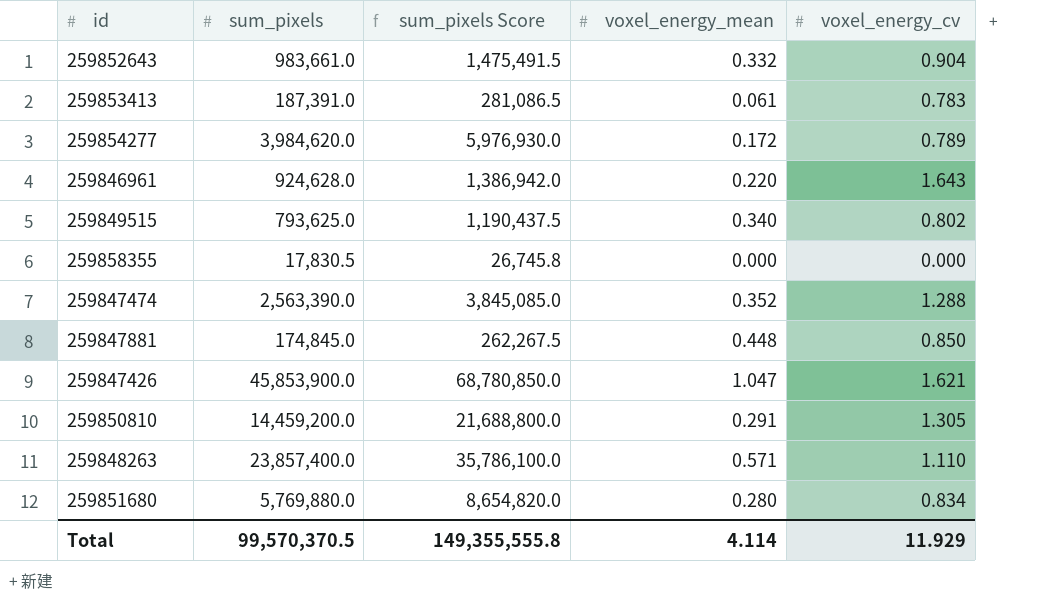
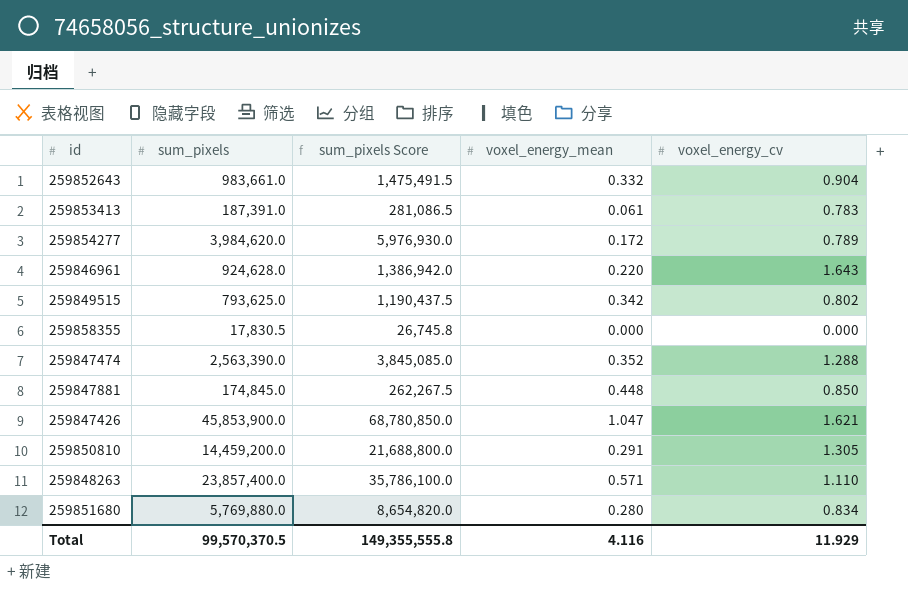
259849515 | voxel_energy_mean: 0.340 -> 0.342
Total | voxel_energy_mean: 4.114 -> 4.116

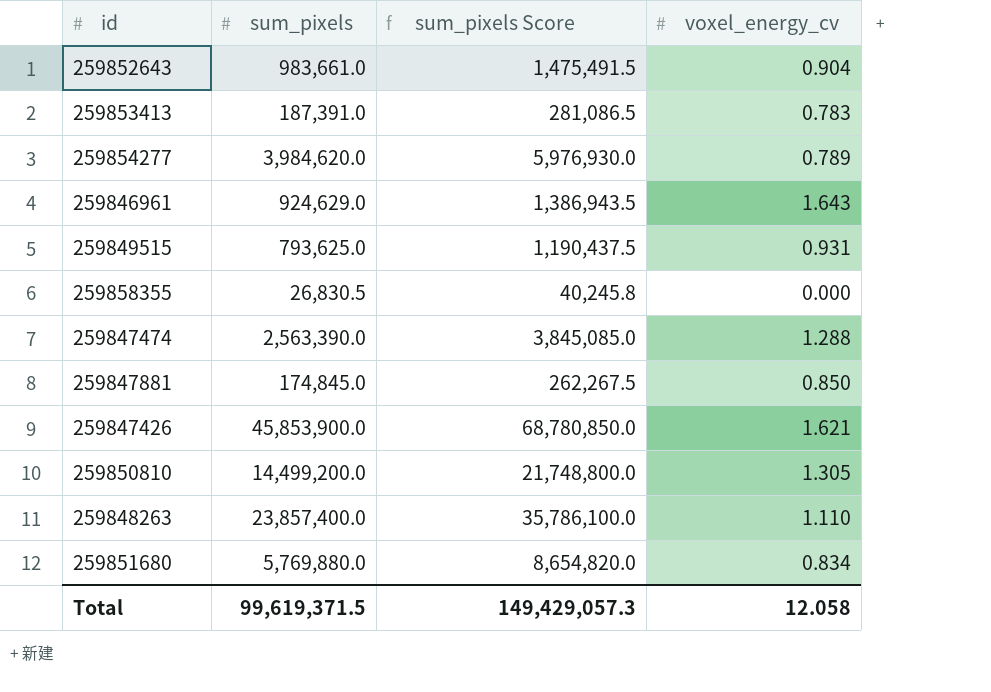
column voxel_energy_mean | position: 4 -> none
259846961 | sum_pixels: 924,628.0 -> 924,629.0
259846961 | sum_pixels Score: 1,386,942.0 -> 1,386,943.5
259849515 | voxel_energy_cv: 0.802 -> 0.931
259858355 | sum_pixels: 17,830.5 -> 26,830.5
259858355 | sum_pixels Score: 26,745.8 -> 40,245.8
259850810 | sum_pixels: 14,459,200.0 -> 14,499,200.0
259850810 | sum_pixels Score: 21,688,800.0 -> 21,748,800.0
Total | sum_pixels: 99,570,370.5 -> 99,619,371.5
Total | sum_pixels Score: 149,355,555.8 -> 149,429,057.3
Total | voxel_energy_cv: 11.929 -> 12.058

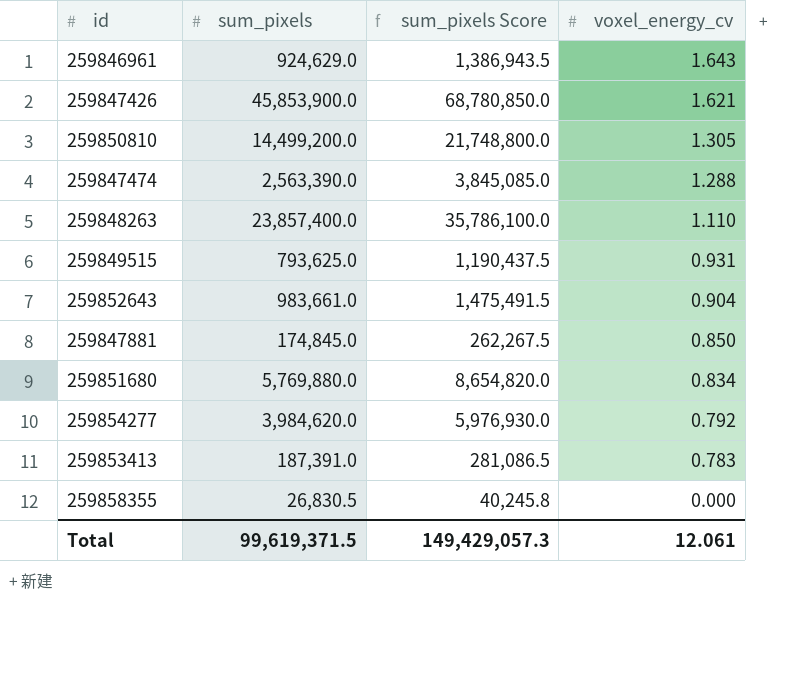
row order: none -> voxel_energy_cv descending
259854277 | voxel_energy_cv: 0.789 -> 0.792
Total | voxel_energy_cv: 12.058 -> 12.061

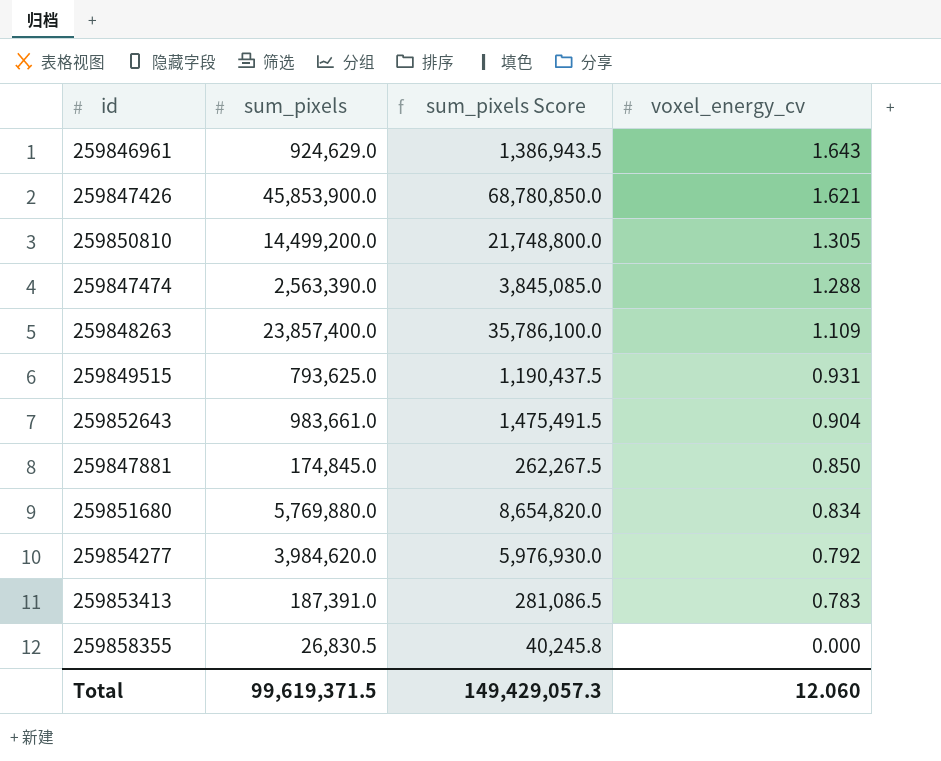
259848263 | voxel_energy_cv: 1.110 -> 1.109
Total | voxel_energy_cv: 12.061 -> 12.060

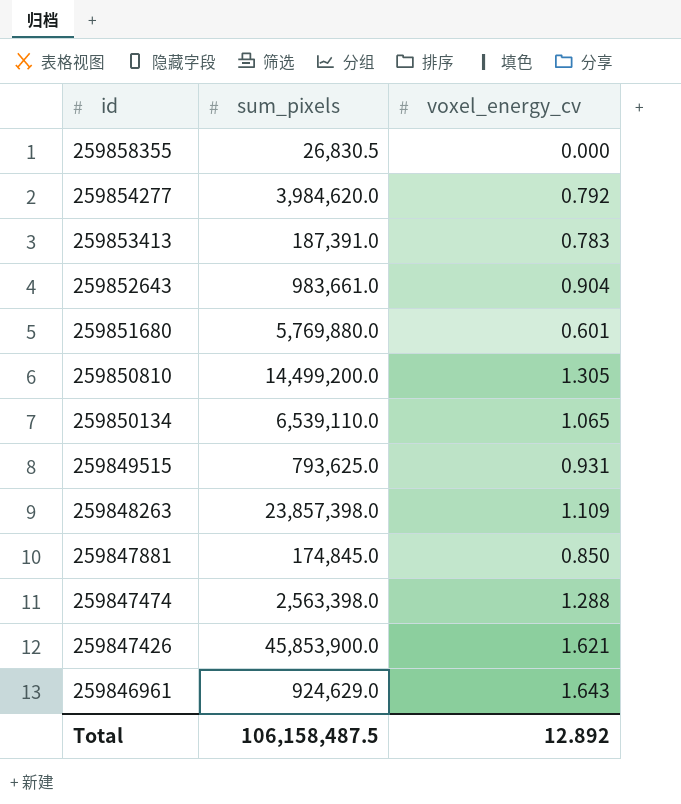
row order: voxel_energy_cv descending -> id descending
column sum_pixels Score | formula: [sum_pixels] * 1.5 -> none
259851680 | voxel_energy_cv: 0.834 -> 0.601
row 259850134: none -> 6,539,110.0 | 1.065
259848263 | sum_pixels: 23,857,400.0 -> 23,857,398.0
259847474 | sum_pixels: 2,563,390.0 -> 2,563,398.0
Total | sum_pixels: 99,619,371.5 -> 106,158,487.5
Total | voxel_energy_cv: 12.060 -> 12.892

